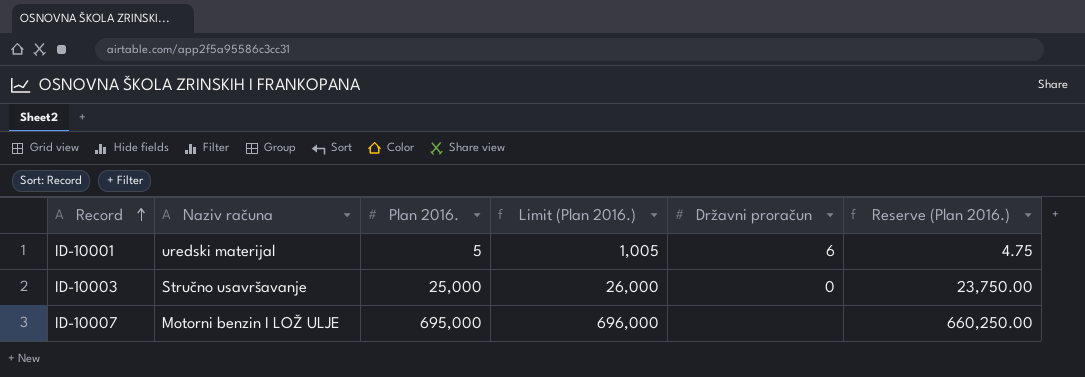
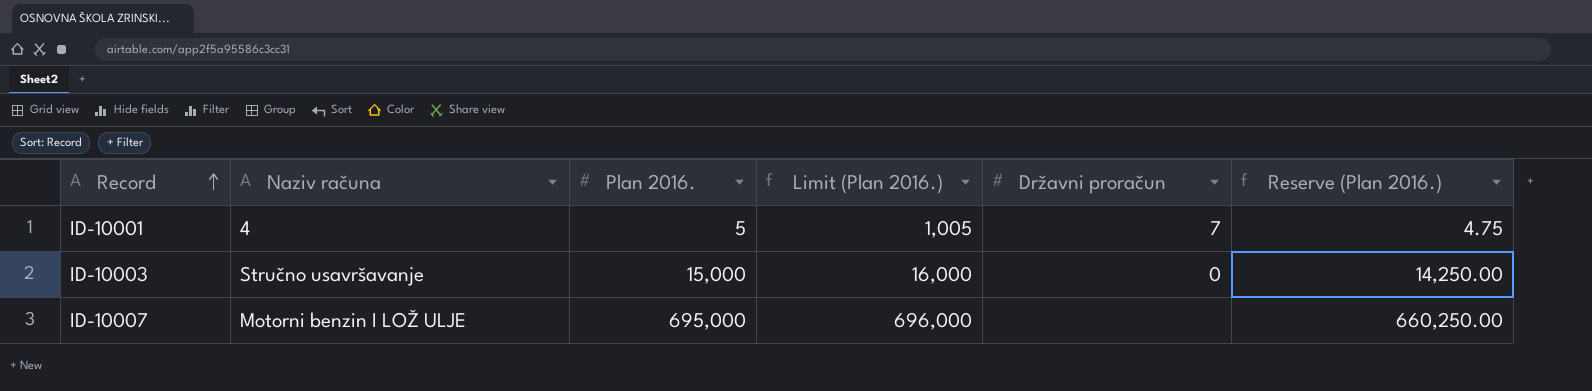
ID-10001 | Naziv računa: uredski materijal -> 4
ID-10001 | Državni proračun: 6 -> 7
ID-10003 | Plan 2016.: 25,000 -> 15,000
ID-10003 | Limit (Plan 2016.): 26,000 -> 16,000
ID-10003 | Reserve (Plan 2016.): 23,750.00 -> 14,250.00

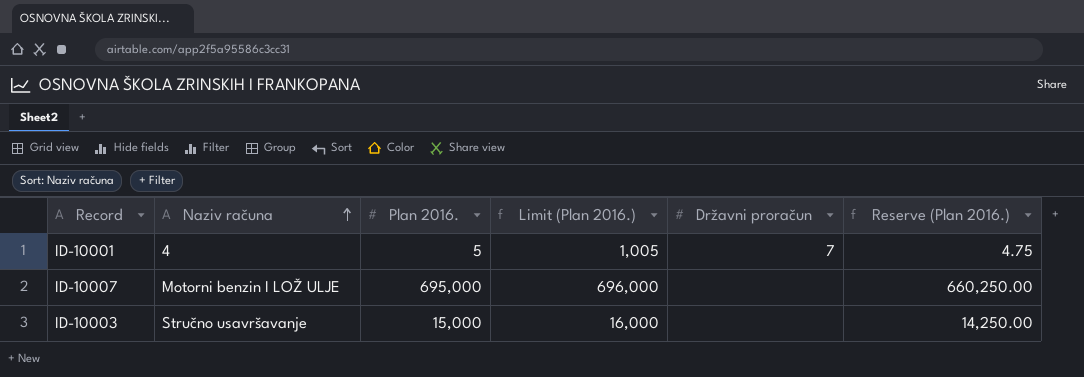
row order: Record ascending -> Naziv računa ascending
ID-10003 | Državni proračun: 0 -> none

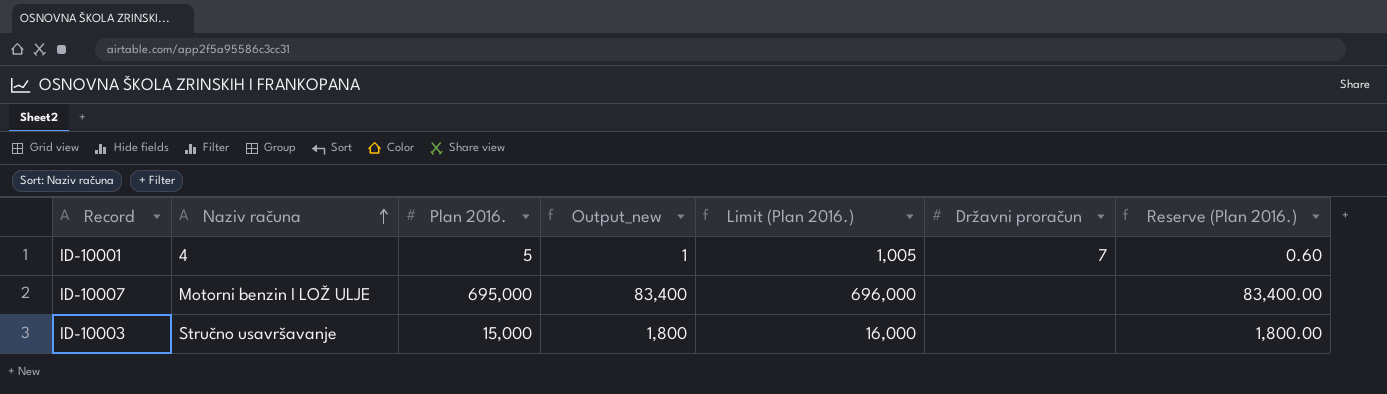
column Output_new | formula: none -> [Plan 2016.] * 0.12
column Reserve (Plan 2016.) | formula: [Plan 2016.] * 0.95 -> [Plan 2016.] * 0.12

